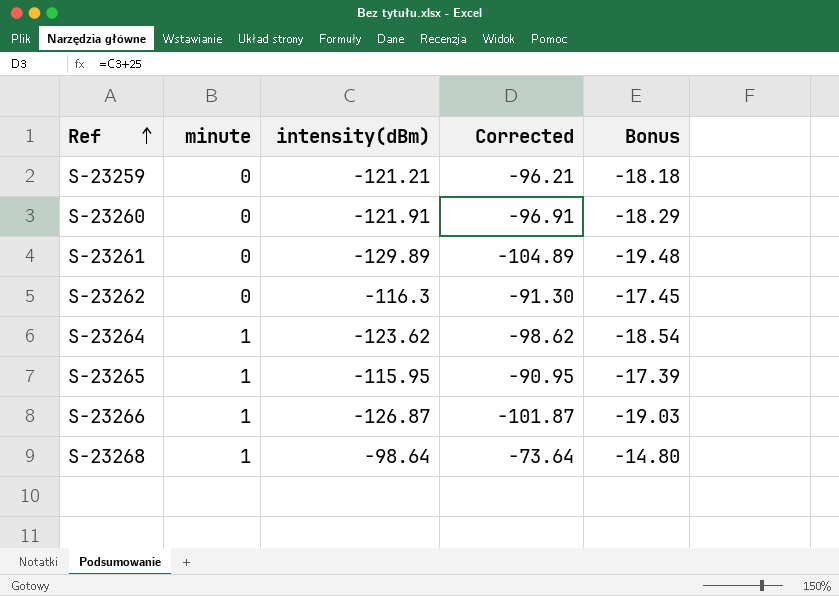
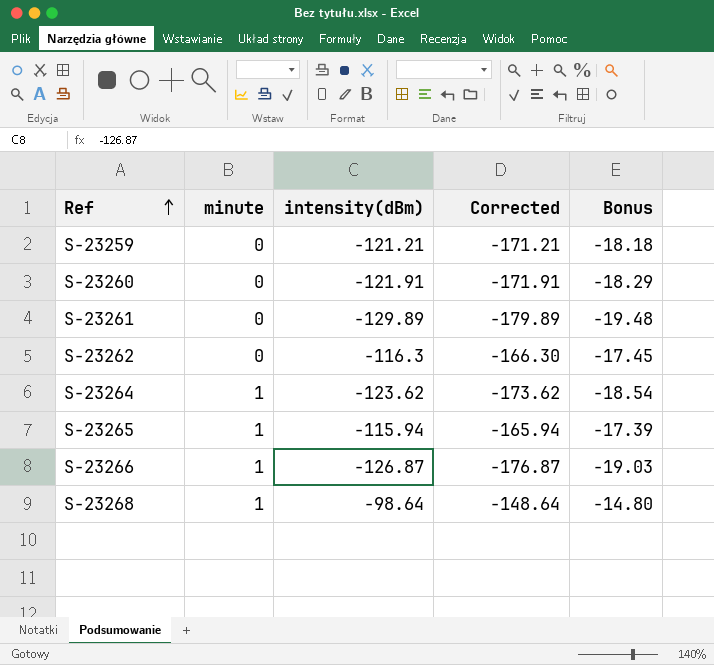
column Corrected | formula: [intensity(dBm)] + 25 -> [intensity(dBm)] - 50
S-23265 | intensity(dBm): -115.95 -> -115.94

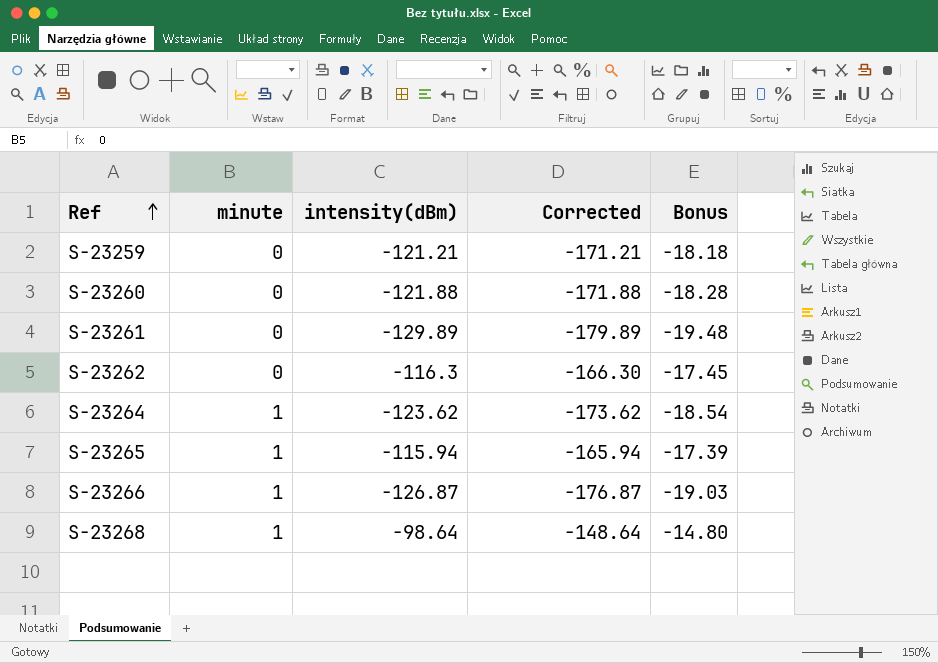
S-23260 | intensity(dBm): -121.91 -> -121.88
S-23260 | Corrected: -171.91 -> -171.88
S-23260 | Bonus: -18.29 -> -18.28

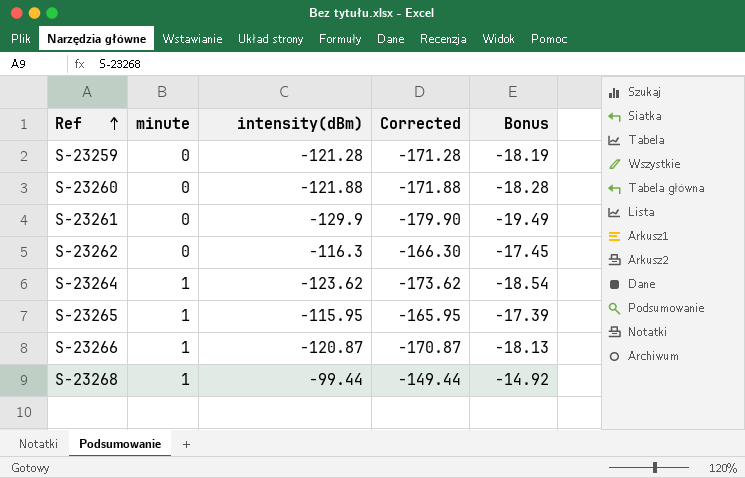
S-23259 | intensity(dBm): -121.21 -> -121.28
S-23259 | Corrected: -171.21 -> -171.28
S-23259 | Bonus: -18.18 -> -18.19
S-23261 | intensity(dBm): -129.89 -> -129.9
S-23261 | Corrected: -179.89 -> -179.90
S-23261 | Bonus: -19.48 -> -19.49
S-23265 | intensity(dBm): -115.94 -> -115.95
S-23265 | Corrected: -165.94 -> -165.95
S-23266 | intensity(dBm): -126.87 -> -120.87
S-23266 | Corrected: -176.87 -> -170.87
S-23266 | Bonus: -19.03 -> -18.13
S-23268 | intensity(dBm): -98.64 -> -99.44
S-23268 | Corrected: -148.64 -> -149.44
S-23268 | Bonus: -14.80 -> -14.92

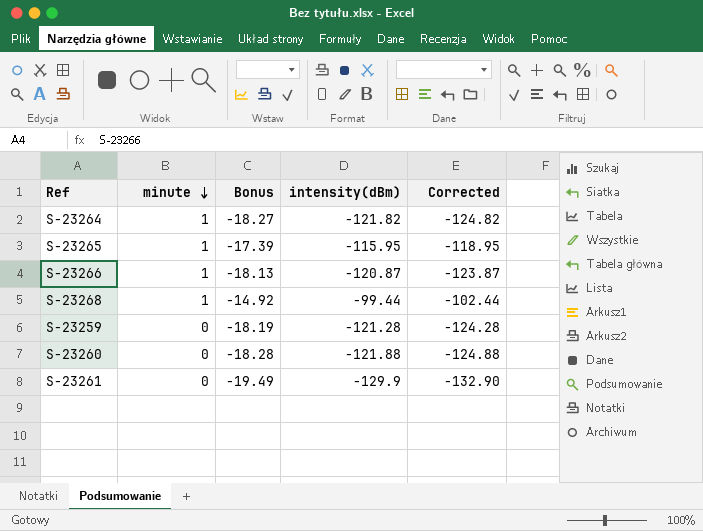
row order: Ref ascending -> minute descending
column Bonus | position: 5 -> 3
column Corrected | formula: [intensity(dBm)] - 50 -> [intensity(dBm)] - 3
row S-23262: 0 | -116.3 | -166.30 | -17.45 -> none
S-23264 | Bonus: -18.54 -> -18.27
S-23264 | intensity(dBm): -123.62 -> -121.82

